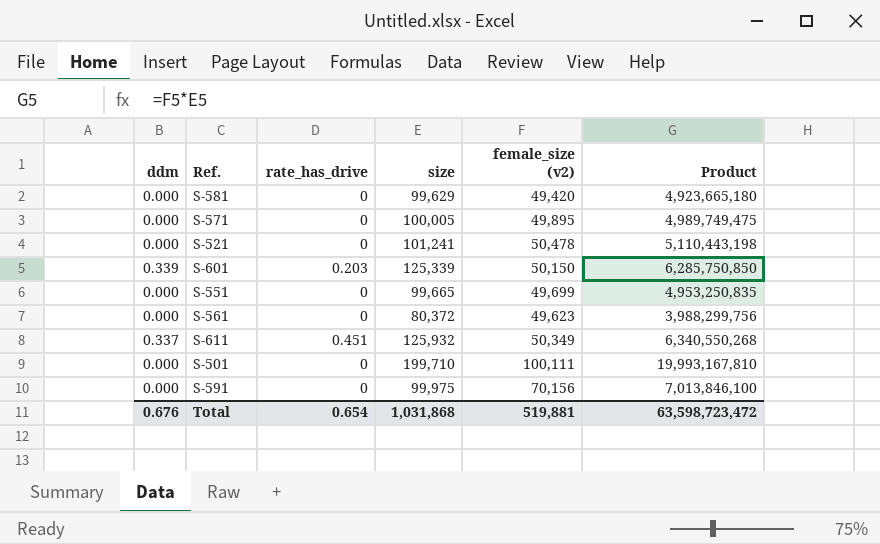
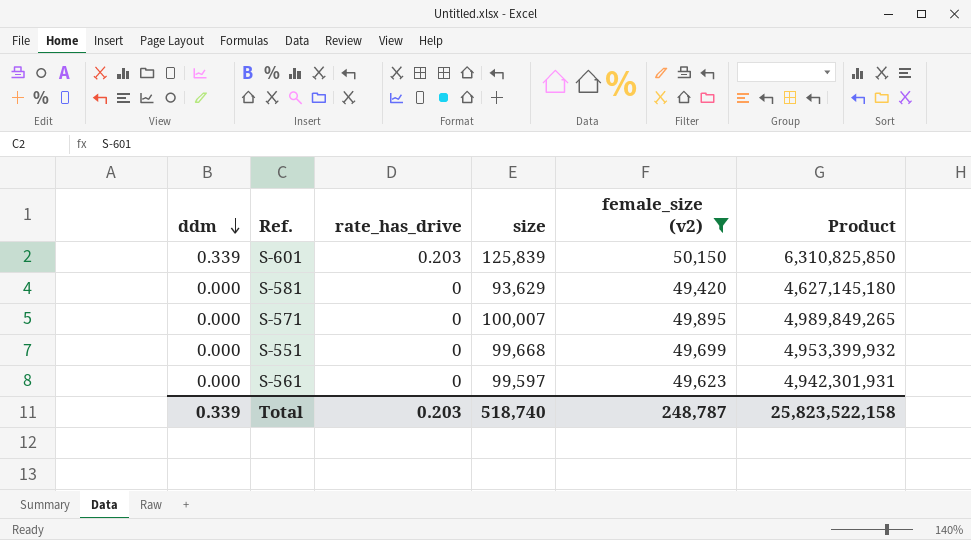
filter: none -> female_size (v2) <= 50,150
row order: none -> ddm descending
S-601 | size: 125,339 -> 125,839
S-601 | Product: 6,285,750,850 -> 6,310,825,850
S-581 | size: 99,629 -> 93,629
S-581 | Product: 4,923,665,180 -> 4,627,145,180
S-571 | size: 100,005 -> 100,007
S-571 | Product: 4,989,749,475 -> 4,989,849,265
S-551 | size: 99,665 -> 99,668
S-551 | Product: 4,953,250,835 -> 4,953,399,932
S-561 | size: 80,372 -> 99,597
S-561 | Product: 3,988,299,756 -> 4,942,301,931
Total | ddm: 0.676 -> 0.339
Total | rate_has_drive: 0.654 -> 0.203
Total | size: 1,031,868 -> 518,740
Total | female_size (v2): 519,881 -> 248,787
Total | Product: 63,598,723,472 -> 25,823,522,158

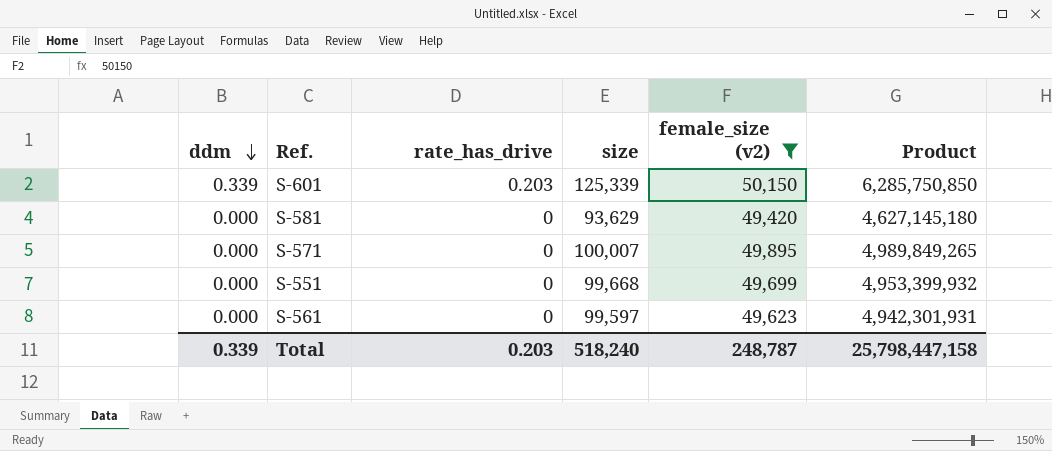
S-601 | size: 125,839 -> 125,339
S-601 | Product: 6,310,825,850 -> 6,285,750,850
Total | size: 518,740 -> 518,240
Total | Product: 25,823,522,158 -> 25,798,447,158

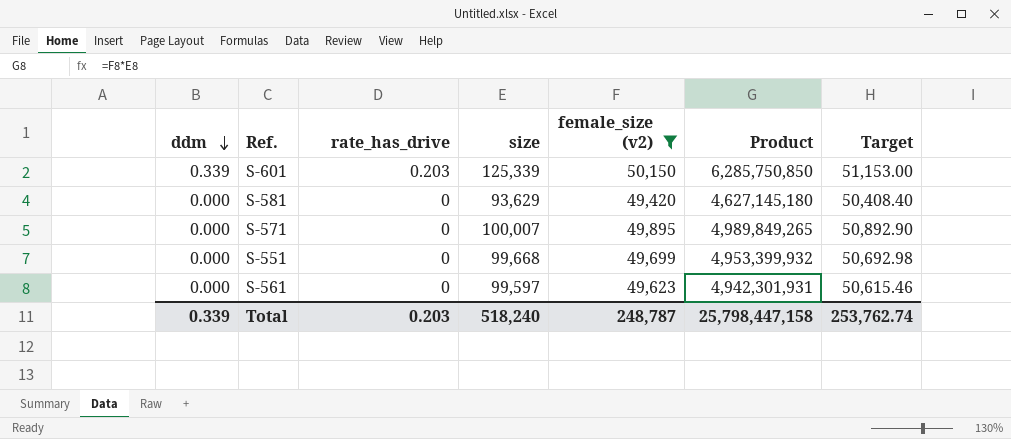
column Target | formula: none -> [female_size (v2)] * 1.02

